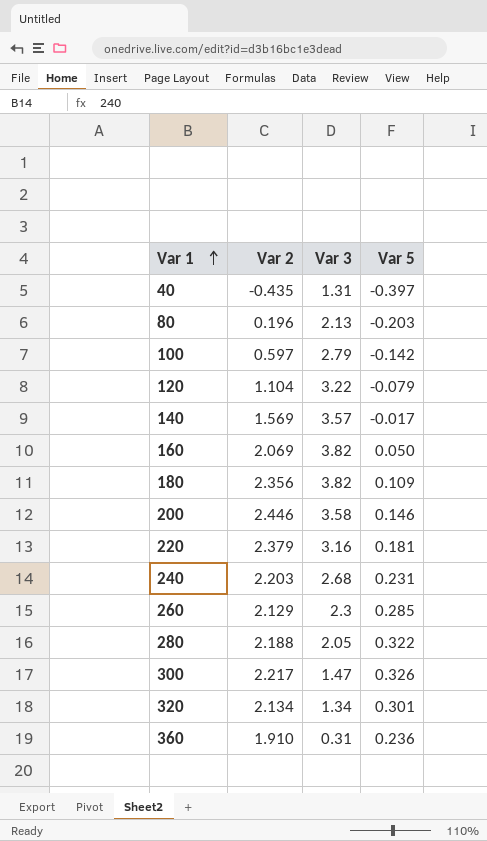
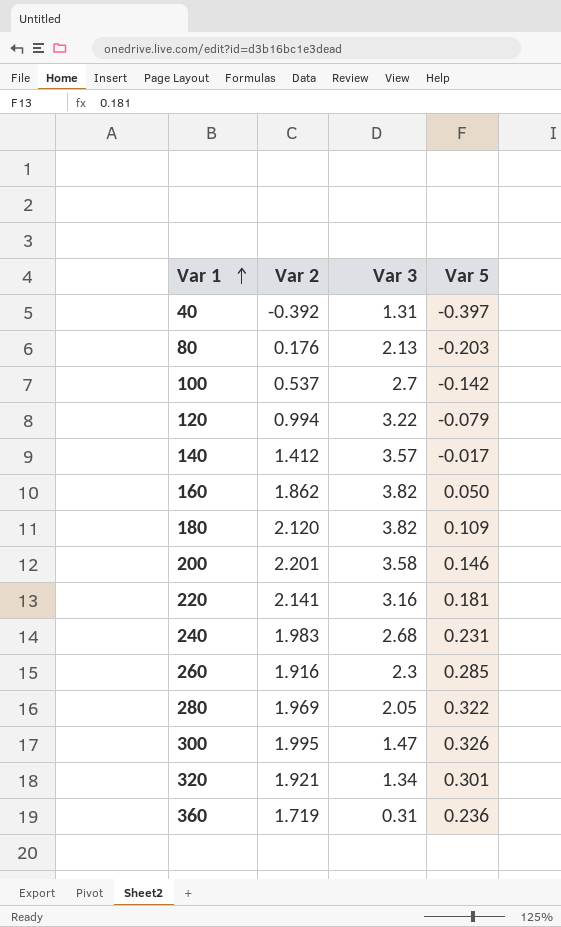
40 | Var 2: -0.435 -> -0.392
80 | Var 2: 0.196 -> 0.176
100 | Var 2: 0.597 -> 0.537
100 | Var 3: 2.79 -> 2.7
120 | Var 2: 1.104 -> 0.994
140 | Var 2: 1.569 -> 1.412
160 | Var 2: 2.069 -> 1.862
180 | Var 2: 2.356 -> 2.120
200 | Var 2: 2.446 -> 2.201
220 | Var 2: 2.379 -> 2.141
240 | Var 2: 2.203 -> 1.983
260 | Var 2: 2.129 -> 1.916
280 | Var 2: 2.188 -> 1.969
300 | Var 2: 2.217 -> 1.995
320 | Var 2: 2.134 -> 1.921
360 | Var 2: 1.910 -> 1.719

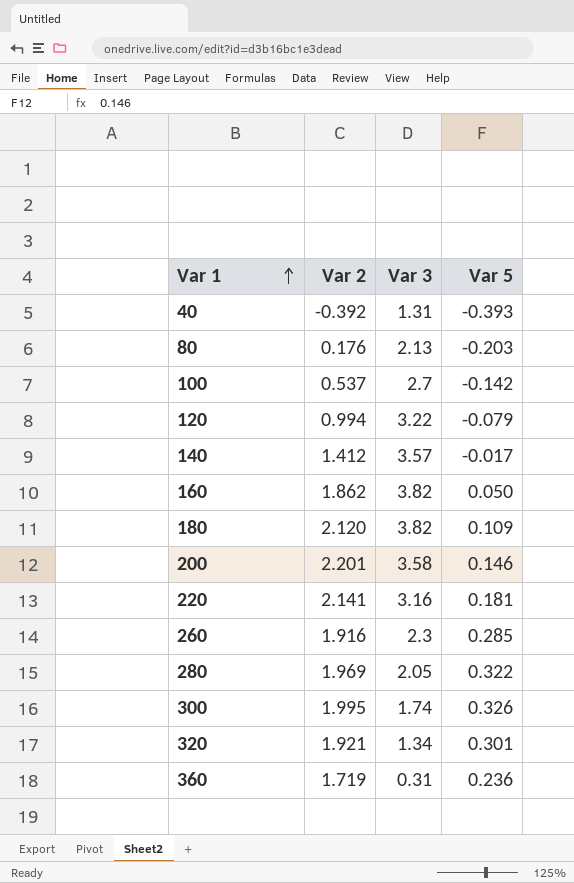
row 240: 1.983 | 2.68 | 0.231 -> none
40 | Var 5: -0.397 -> -0.393
300 | Var 3: 1.47 -> 1.74

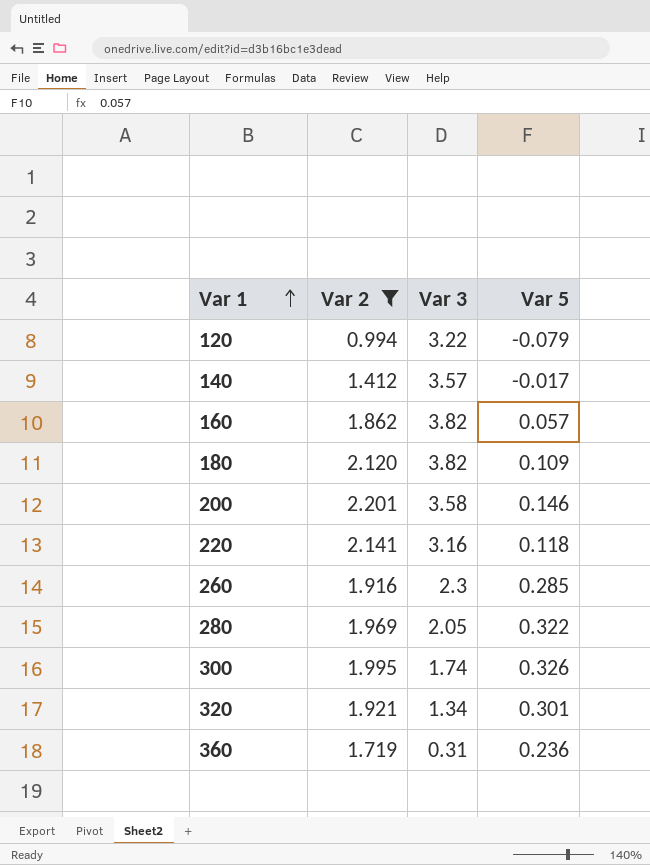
filter: none -> Var 2 >= 0.994
160 | Var 5: 0.050 -> 0.057
220 | Var 5: 0.181 -> 0.118

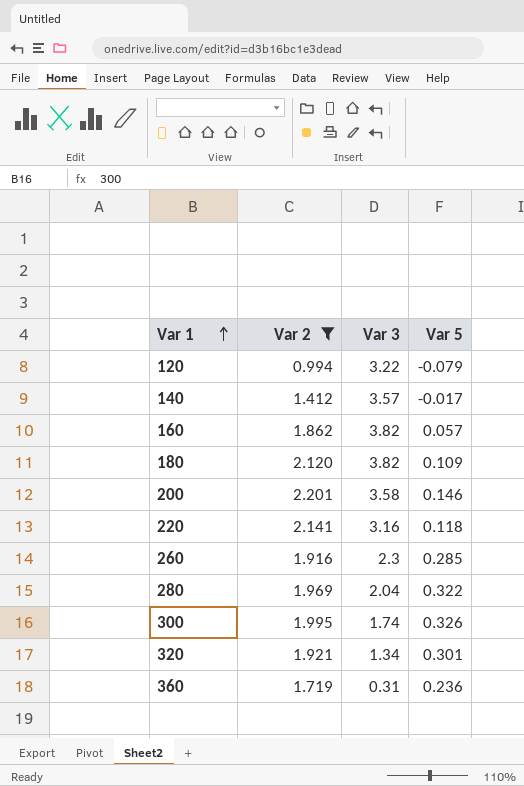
280 | Var 3: 2.05 -> 2.04

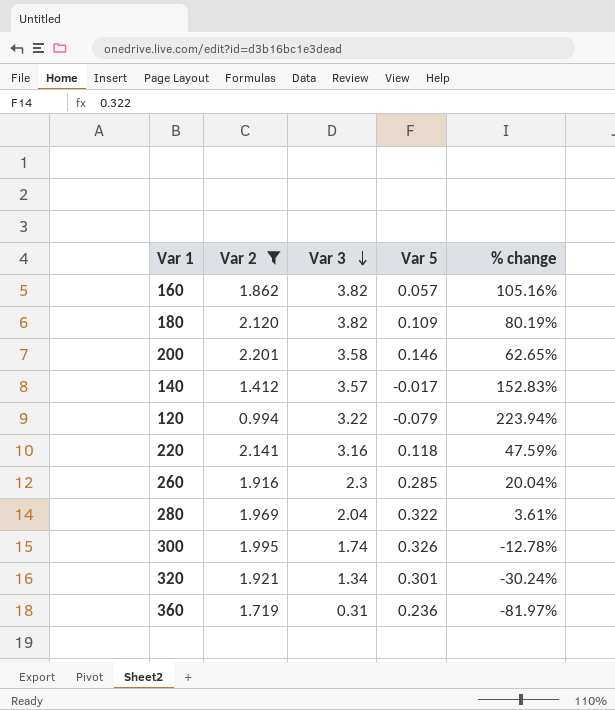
row order: Var 1 ascending -> Var 3 descending
column % change | formula: none -> ([Var 3] - [Var 2]) / [Var 2]

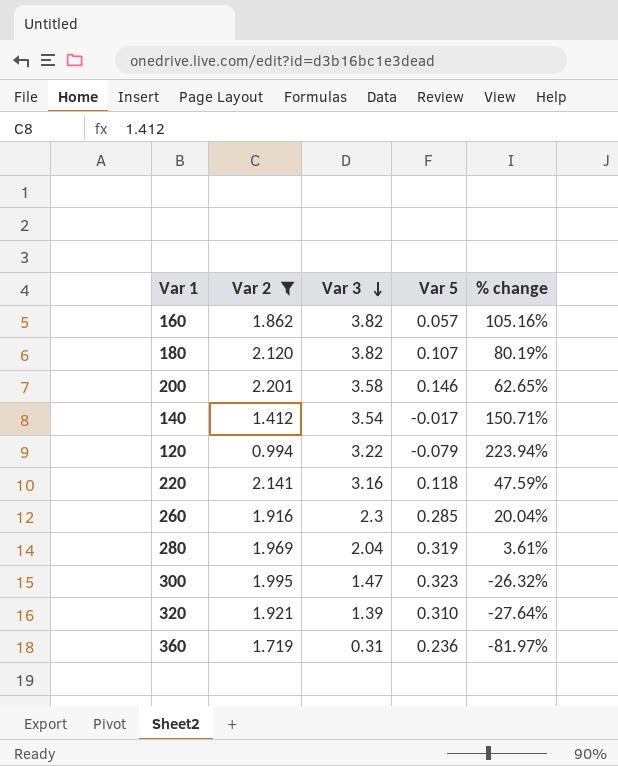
180 | Var 5: 0.109 -> 0.107
140 | Var 3: 3.57 -> 3.54
140 | % change: 152.83% -> 150.71%
280 | Var 5: 0.322 -> 0.319
300 | Var 3: 1.74 -> 1.47
300 | Var 5: 0.326 -> 0.323
300 | % change: -12.78% -> -26.32%
320 | Var 3: 1.34 -> 1.39
320 | Var 5: 0.301 -> 0.310
320 | % change: -30.24% -> -27.64%

